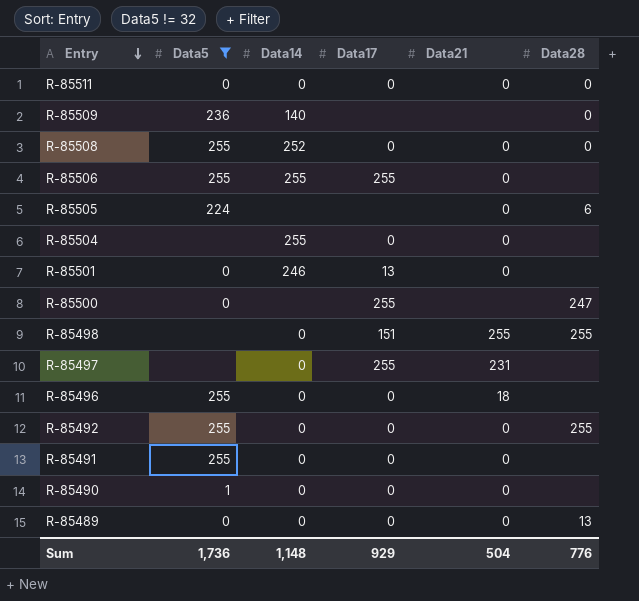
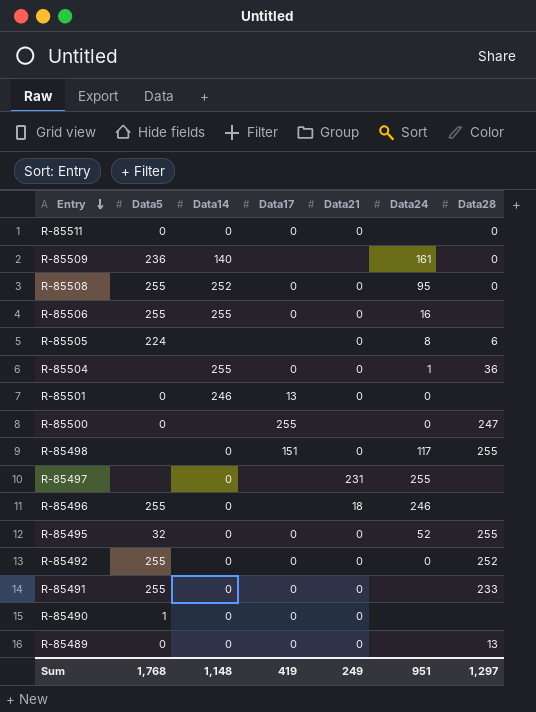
filter: Data5 != 32 -> none
column Data24 | position: none -> 6
R-85506 | Data17: 255 -> 0
R-85504 | Data28: none -> 36
R-85498 | Data21: 255 -> 0
R-85497 | Data17: 255 -> none
R-85496 | Data17: 0 -> none
R-85492 | Data28: 255 -> 252
R-85491 | Data28: none -> 233
Sum | Data5: 1,736 -> 1,768
Sum | Data17: 929 -> 419
Sum | Data21: 504 -> 249
Sum | Data28: 776 -> 1,297

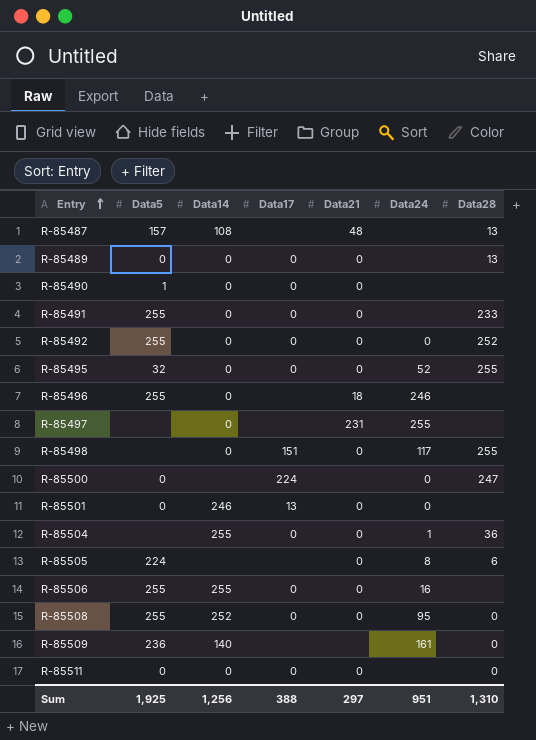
row order: Entry descending -> Entry ascending
row R-85487: none -> 157 | 108 | none | 48 | none | 13
R-85500 | Data17: 255 -> 224
Sum | Data5: 1,768 -> 1,925
Sum | Data14: 1,148 -> 1,256
Sum | Data17: 419 -> 388
Sum | Data21: 249 -> 297
Sum | Data28: 1,297 -> 1,310

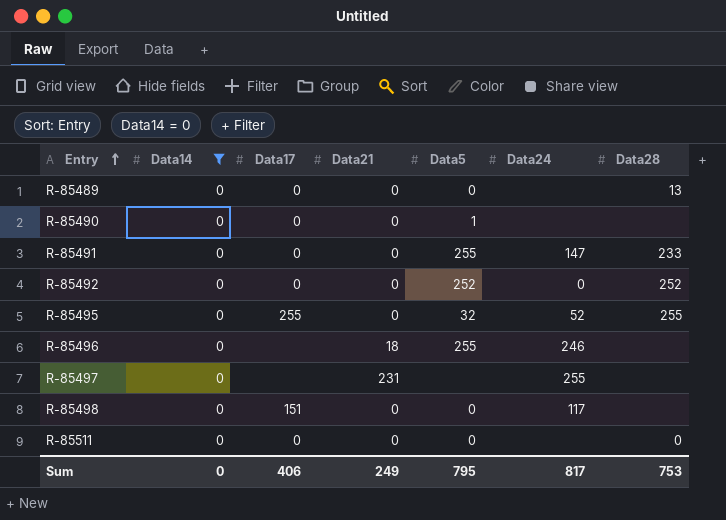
filter: none -> Data14 = 0
column Data5 | position: 2 -> 5
R-85491 | Data24: none -> 147
R-85492 | Data5: 255 -> 252
R-85495 | Data17: 0 -> 255
R-85498 | Data5: none -> 0
R-85498 | Data28: 255 -> none
Sum | Data14: 1,256 -> 0
Sum | Data17: 388 -> 406
Sum | Data21: 297 -> 249
Sum | Data5: 1,925 -> 795
Sum | Data24: 951 -> 817
Sum | Data28: 1,310 -> 753

